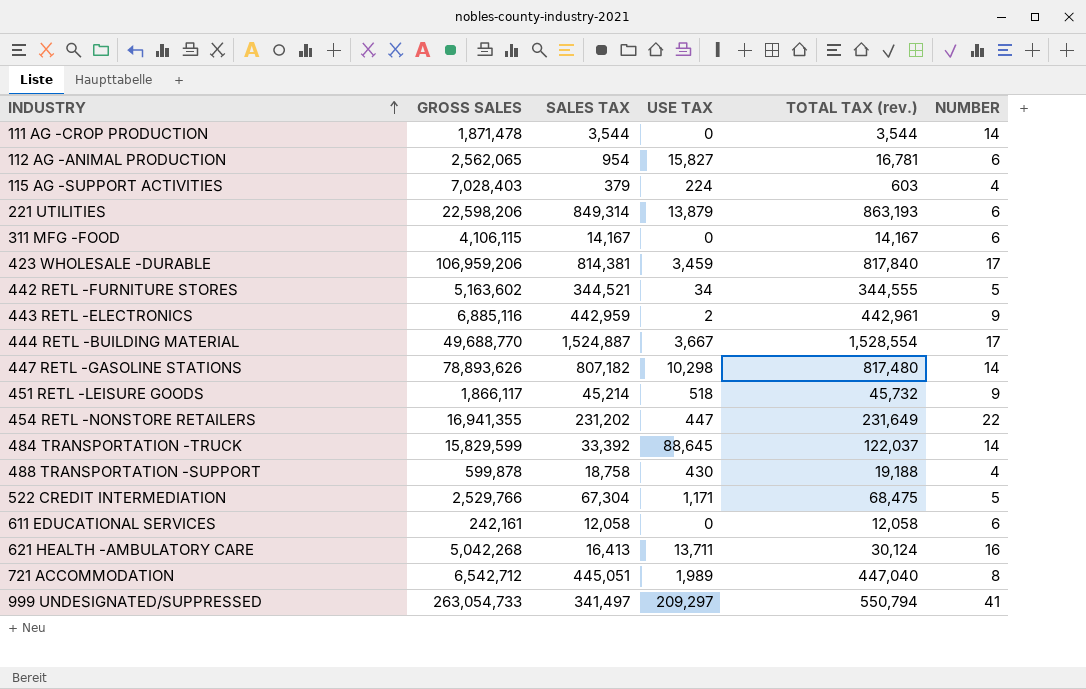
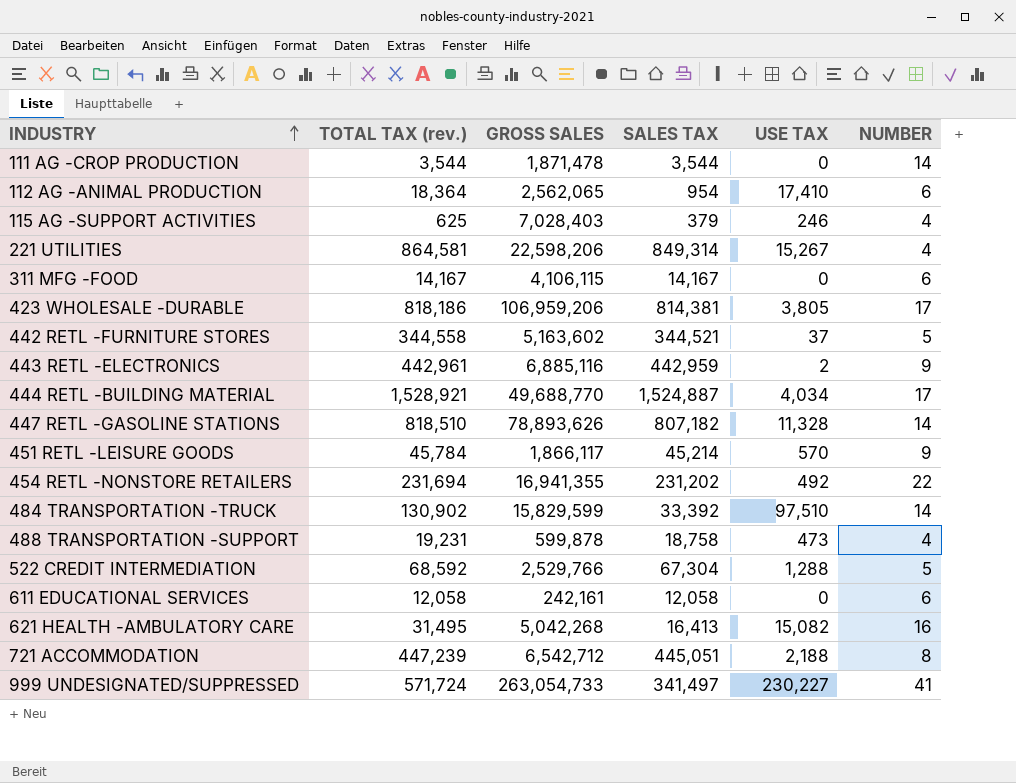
column TOTAL TAX (rev.) | position: 5 -> 2
112 AG -ANIMAL PRODUCTION | TOTAL TAX (rev.): 16,781 -> 18,364
112 AG -ANIMAL PRODUCTION | USE TAX: 15,827 -> 17,410
115 AG -SUPPORT ACTIVITIES | TOTAL TAX (rev.): 603 -> 625
115 AG -SUPPORT ACTIVITIES | USE TAX: 224 -> 246
221 UTILITIES | TOTAL TAX (rev.): 863,193 -> 864,581
221 UTILITIES | USE TAX: 13,879 -> 15,267
221 UTILITIES | NUMBER: 6 -> 4
423 WHOLESALE -DURABLE | TOTAL TAX (rev.): 817,840 -> 818,186
423 WHOLESALE -DURABLE | USE TAX: 3,459 -> 3,805
442 RETL -FURNITURE STORES | TOTAL TAX (rev.): 344,555 -> 344,558
442 RETL -FURNITURE STORES | USE TAX: 34 -> 37
444 RETL -BUILDING MATERIAL | TOTAL TAX (rev.): 1,528,554 -> 1,528,921
444 RETL -BUILDING MATERIAL | USE TAX: 3,667 -> 4,034
447 RETL -GASOLINE STATIONS | TOTAL TAX (rev.): 817,480 -> 818,510
447 RETL -GASOLINE STATIONS | USE TAX: 10,298 -> 11,328
451 RETL -LEISURE GOODS | TOTAL TAX (rev.): 45,732 -> 45,784
451 RETL -LEISURE GOODS | USE TAX: 518 -> 570
454 RETL -NONSTORE RETAILERS | TOTAL TAX (rev.): 231,649 -> 231,694
454 RETL -NONSTORE RETAILERS | USE TAX: 447 -> 492
484 TRANSPORTATION -TRUCK | TOTAL TAX (rev.): 122,037 -> 130,902
484 TRANSPORTATION -TRUCK | USE TAX: 88,645 -> 97,510
488 TRANSPORTATION -SUPPORT | TOTAL TAX (rev.): 19,188 -> 19,231
488 TRANSPORTATION -SUPPORT | USE TAX: 430 -> 473
522 CREDIT INTERMEDIATION | TOTAL TAX (rev.): 68,475 -> 68,592
522 CREDIT INTERMEDIATION | USE TAX: 1,171 -> 1,288
621 HEALTH -AMBULATORY CARE | TOTAL TAX (rev.): 30,124 -> 31,495
621 HEALTH -AMBULATORY CARE | USE TAX: 13,711 -> 15,082
721 ACCOMMODATION | TOTAL TAX (rev.): 447,040 -> 447,239
721 ACCOMMODATION | USE TAX: 1,989 -> 2,188
999 UNDESIGNATED/SUPPRESSED | TOTAL TAX (rev.): 550,794 -> 571,724
999 UNDESIGNATED/SUPPRESSED | USE TAX: 209,297 -> 230,227

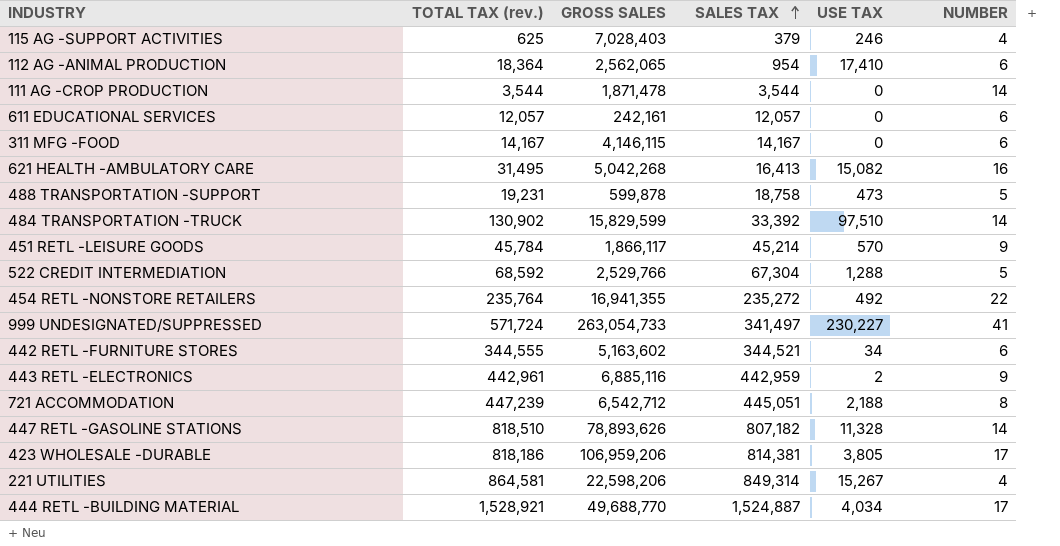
row order: INDUSTRY ascending -> SALES TAX ascending
611 EDUCATIONAL SERVICES | TOTAL TAX (rev.): 12,058 -> 12,057
611 EDUCATIONAL SERVICES | SALES TAX: 12,058 -> 12,057
311 MFG -FOOD | GROSS SALES: 4,106,115 -> 4,146,115
488 TRANSPORTATION -SUPPORT | NUMBER: 4 -> 5
454 RETL -NONSTORE RETAILERS | TOTAL TAX (rev.): 231,694 -> 235,764
454 RETL -NONSTORE RETAILERS | SALES TAX: 231,202 -> 235,272
442 RETL -FURNITURE STORES | TOTAL TAX (rev.): 344,558 -> 344,555
442 RETL -FURNITURE STORES | USE TAX: 37 -> 34
442 RETL -FURNITURE STORES | NUMBER: 5 -> 6

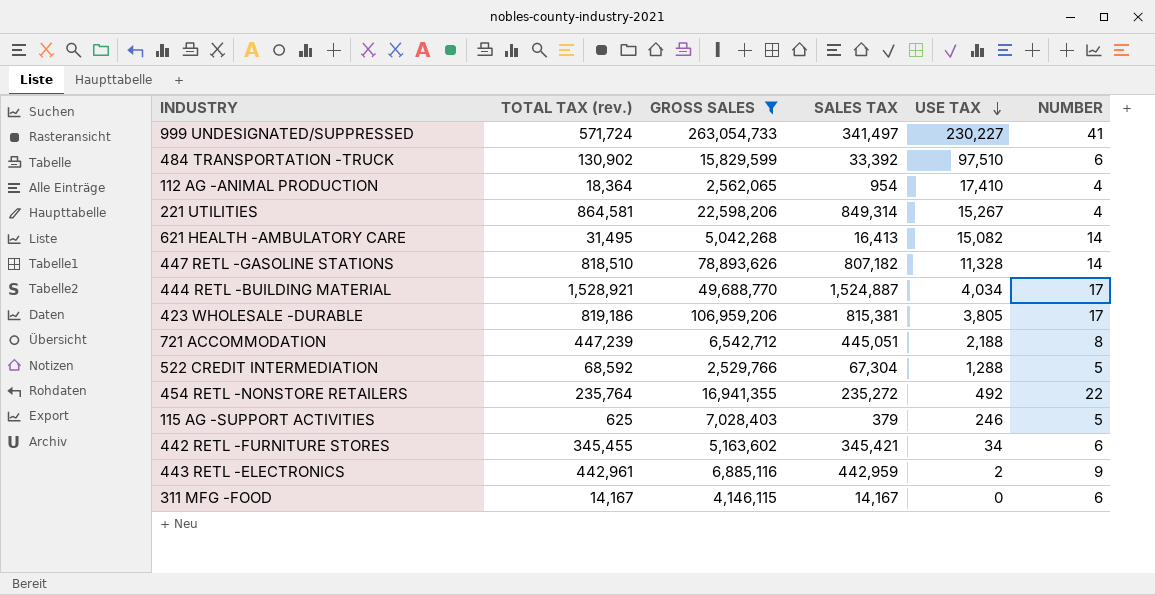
filter: none -> GROSS SALES >= 2,529,766
row order: SALES TAX ascending -> USE TAX descending
484 TRANSPORTATION -TRUCK | NUMBER: 14 -> 6
112 AG -ANIMAL PRODUCTION | NUMBER: 6 -> 4
621 HEALTH -AMBULATORY CARE | NUMBER: 16 -> 14
423 WHOLESALE -DURABLE | TOTAL TAX (rev.): 818,186 -> 819,186
423 WHOLESALE -DURABLE | SALES TAX: 814,381 -> 815,381
115 AG -SUPPORT ACTIVITIES | NUMBER: 4 -> 5
442 RETL -FURNITURE STORES | TOTAL TAX (rev.): 344,555 -> 345,455
442 RETL -FURNITURE STORES | SALES TAX: 344,521 -> 345,421

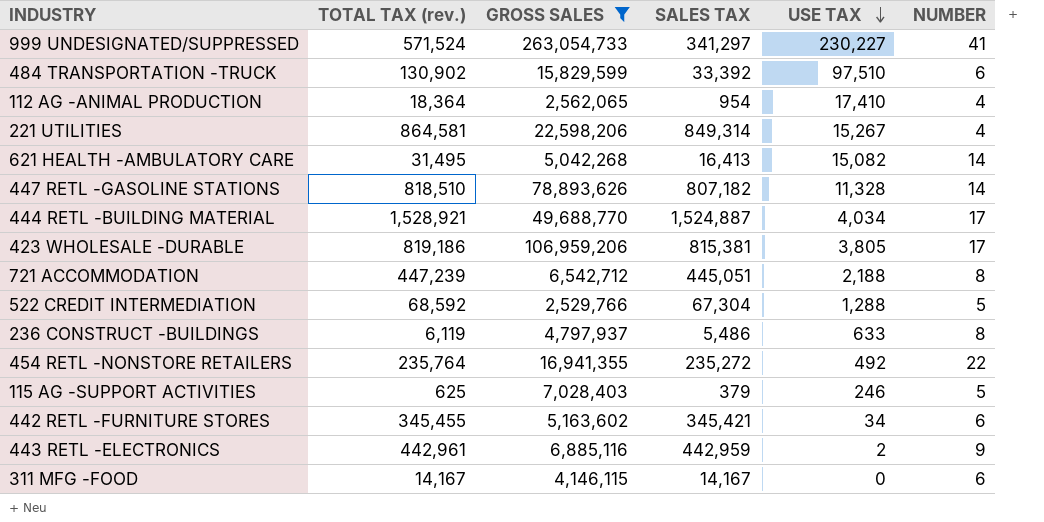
999 UNDESIGNATED/SUPPRESSED | TOTAL TAX (rev.): 571,724 -> 571,524
999 UNDESIGNATED/SUPPRESSED | SALES TAX: 341,497 -> 341,297
row 236 CONSTRUCT -BUILDINGS: none -> 6,119 | 4,797,937 | 5,486 | 633 | 8

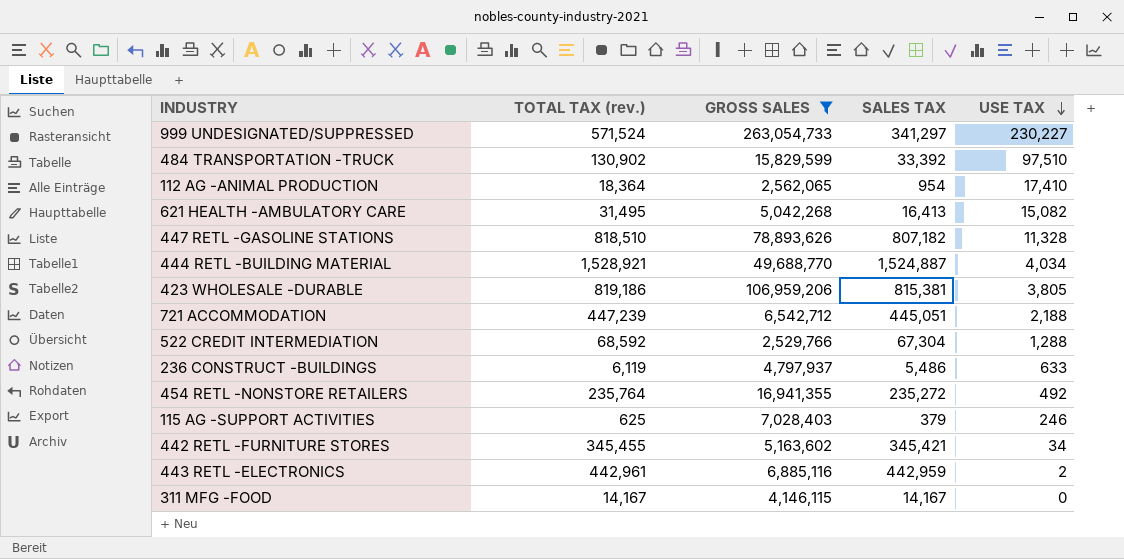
column NUMBER | position: 6 -> none
row 221 UTILITIES: 864,581 | 22,598,206 | 849,314 | 15,267 | 4 -> none

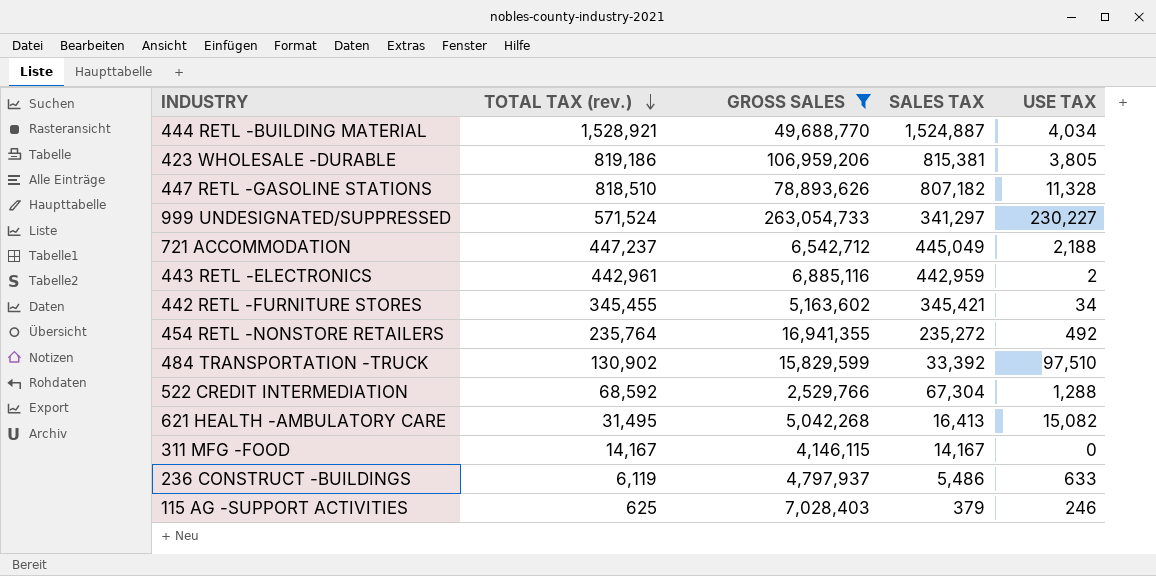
row order: USE TAX descending -> TOTAL TAX (rev.) descending
row 112 AG -ANIMAL PRODUCTION: 18,364 | 2,562,065 | 954 | 17,410 -> none
721 ACCOMMODATION | TOTAL TAX (rev.): 447,239 -> 447,237
721 ACCOMMODATION | SALES TAX: 445,051 -> 445,049

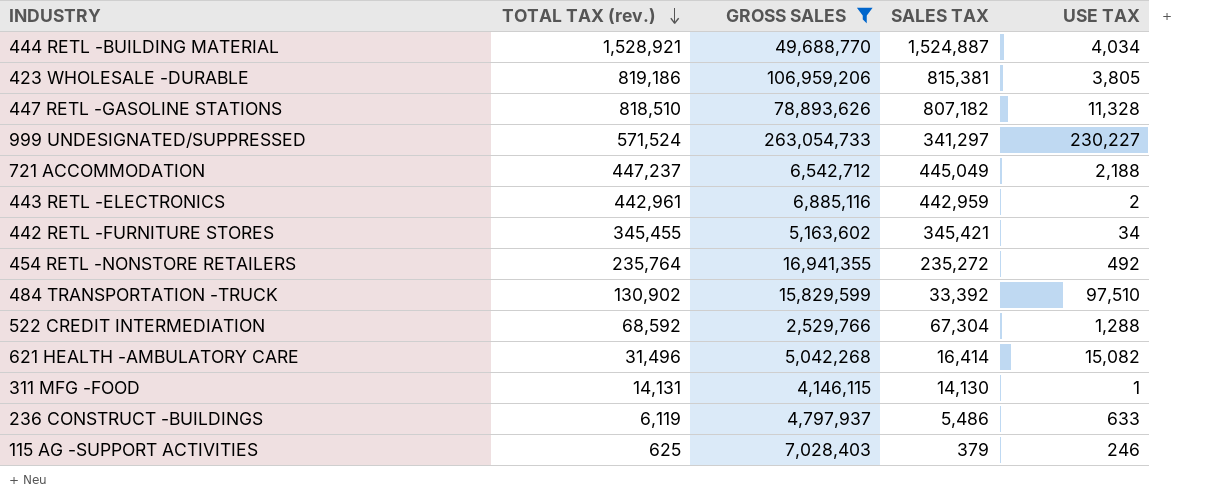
621 HEALTH -AMBULATORY CARE | TOTAL TAX (rev.): 31,495 -> 31,496
621 HEALTH -AMBULATORY CARE | SALES TAX: 16,413 -> 16,414
311 MFG -FOOD | TOTAL TAX (rev.): 14,167 -> 14,131
311 MFG -FOOD | SALES TAX: 14,167 -> 14,130
311 MFG -FOOD | USE TAX: 0 -> 1

